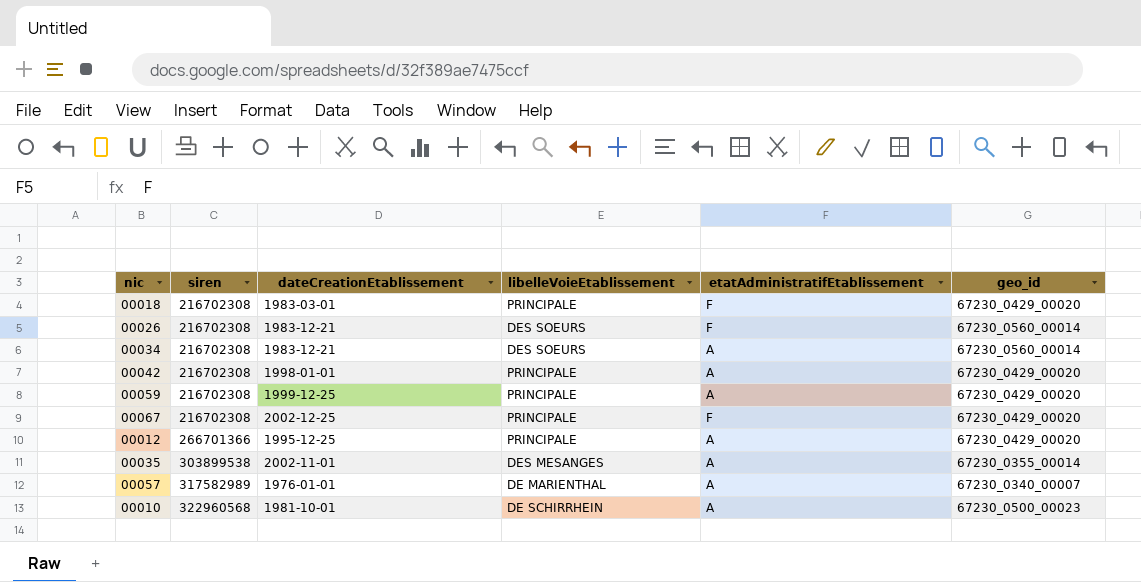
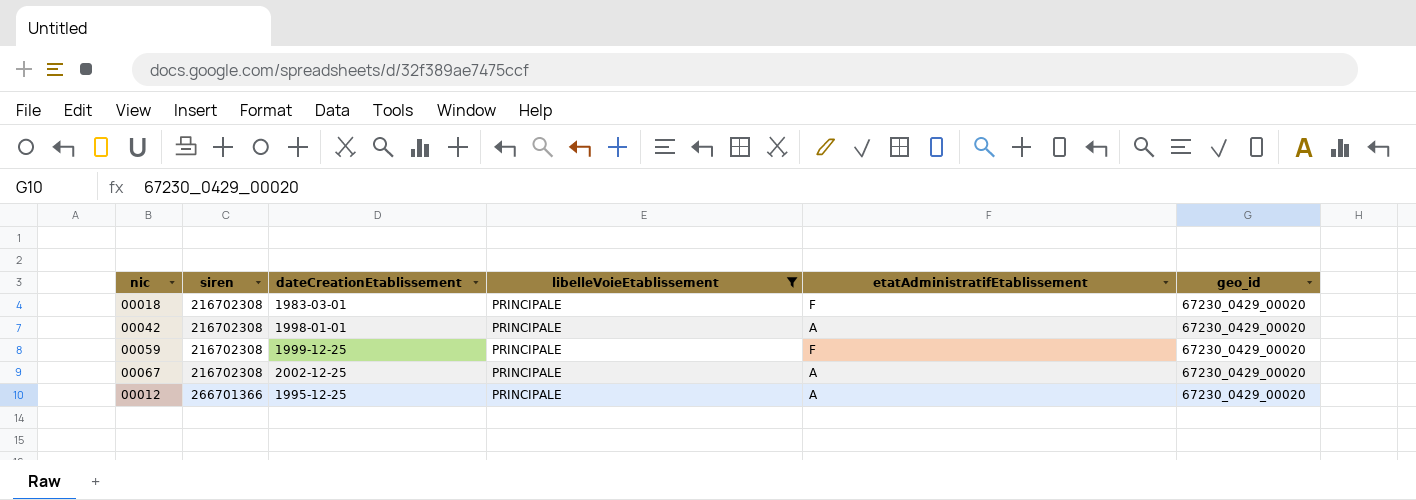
filter: none -> libelleVoieEtablissement = PRINCIPALE
00059 | etatAdministratifEtablissement: A -> F
00067 | etatAdministratifEtablissement: F -> A

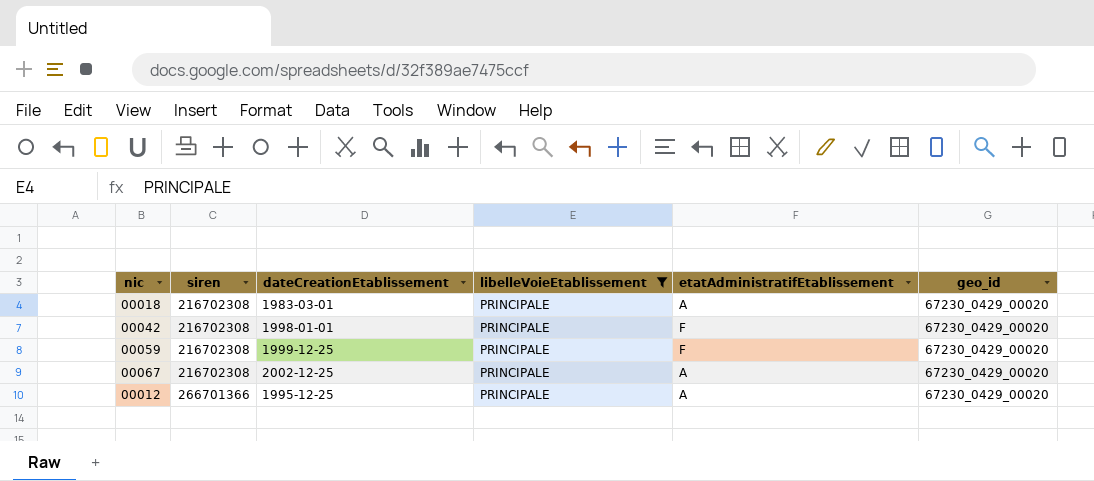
00018 | etatAdministratifEtablissement: F -> A
00042 | etatAdministratifEtablissement: A -> F

